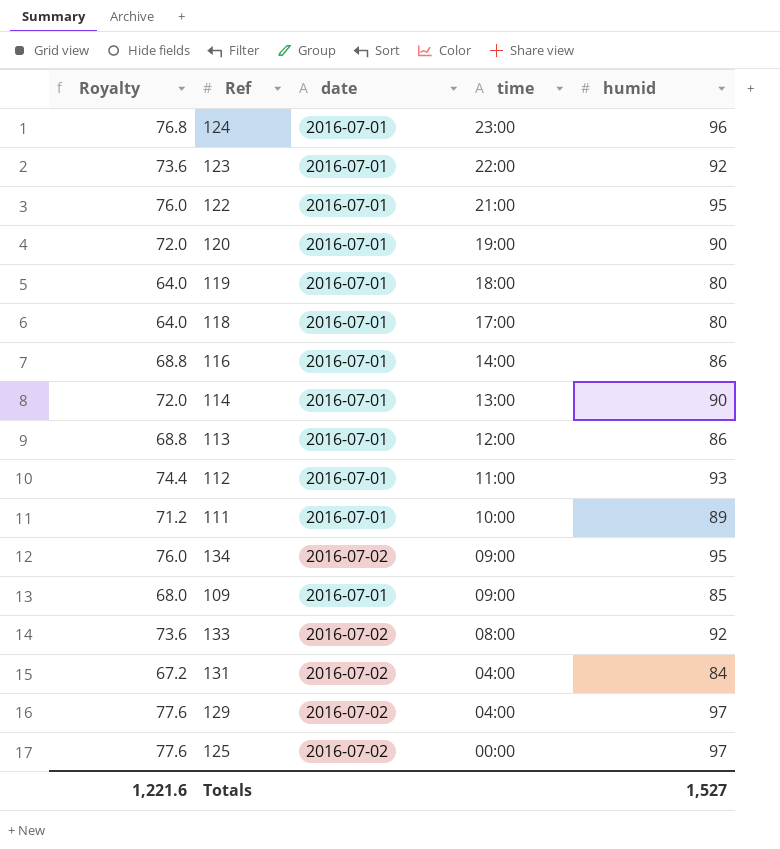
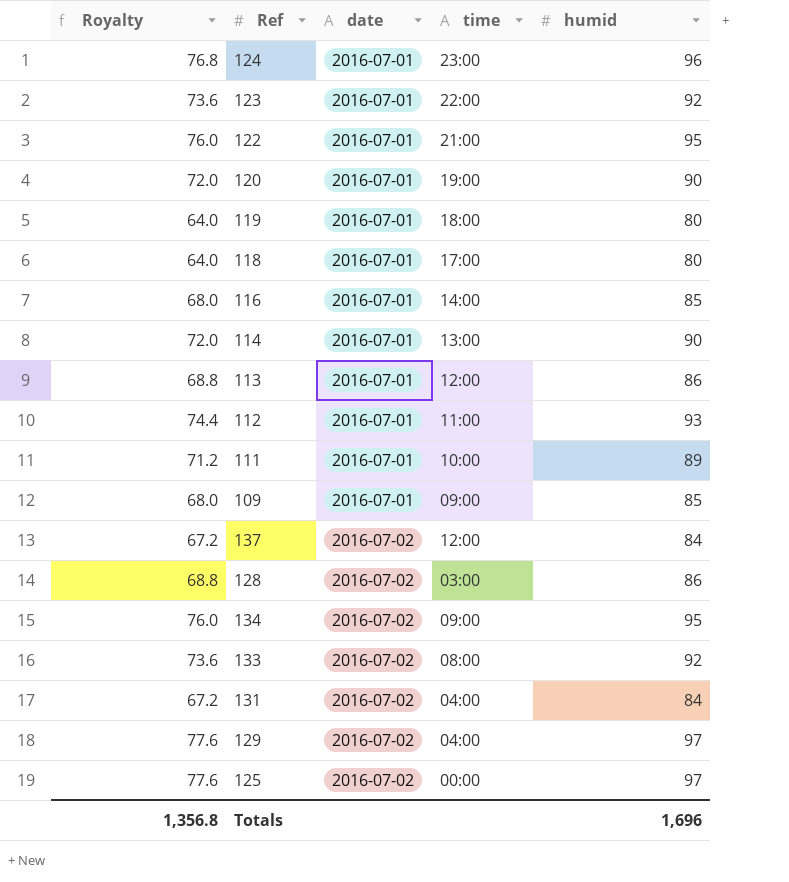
row order: time descending -> date ascending
116 | Royalty: 68.8 -> 68.0
116 | humid: 86 -> 85
row 137: none -> 67.2 | 2016-07-02 | 12:00 | 84
row 128: none -> 68.8 | 2016-07-02 | 03:00 | 86
Totals | Royalty: 1,221.6 -> 1,356.8
Totals | humid: 1,527 -> 1,696

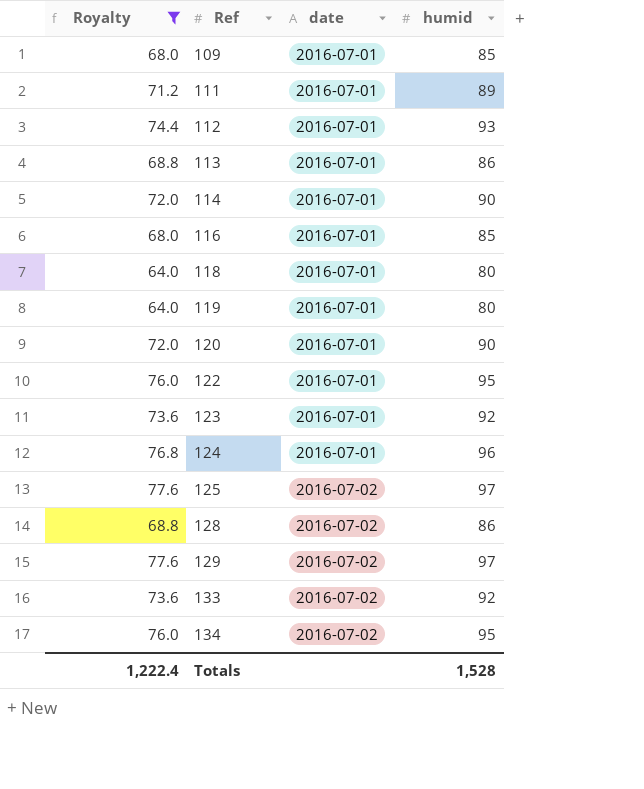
filter: none -> Royalty != 67.2
row order: date ascending -> Ref ascending
column time | position: 4 -> none
Totals | Royalty: 1,356.8 -> 1,222.4
Totals | humid: 1,696 -> 1,528

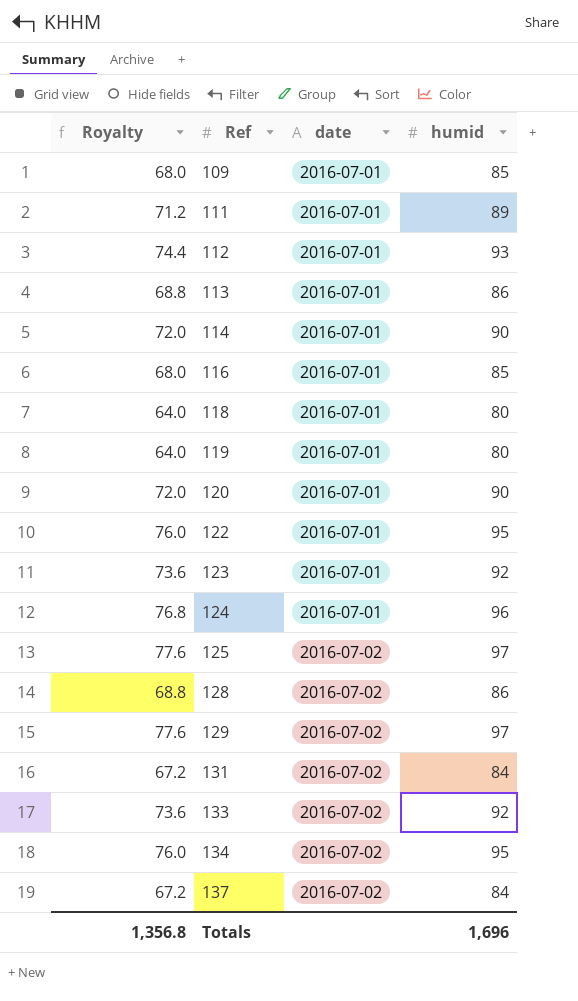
filter: Royalty != 67.2 -> none
Totals | Royalty: 1,222.4 -> 1,356.8
Totals | humid: 1,528 -> 1,696

